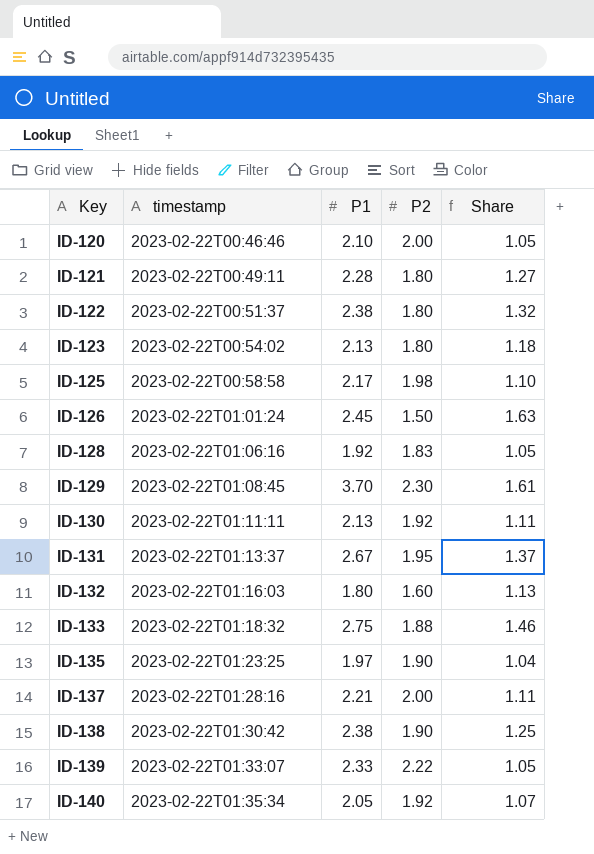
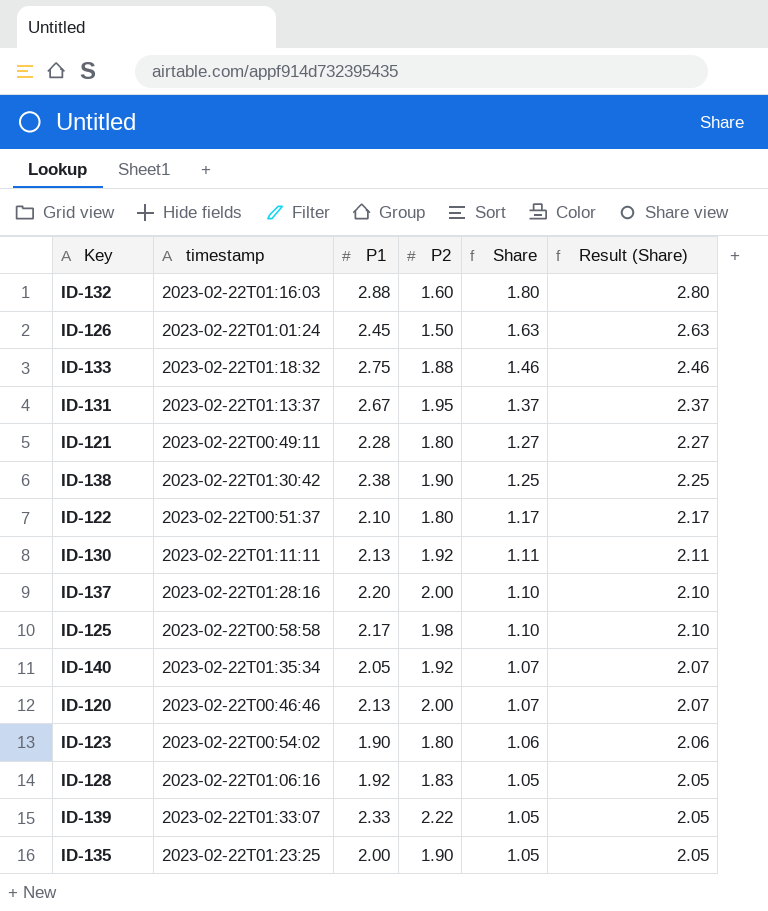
row order: Key ascending -> Share descending
column Result (Share) | formula: none -> [Share] + 1
row ID-129: 2023-02-22T01:08:45 | 3.70 | 2.30 | 1.61 -> none
ID-132 | P1: 1.80 -> 2.88
ID-132 | Share: 1.13 -> 1.80
ID-122 | P1: 2.38 -> 2.10
ID-122 | Share: 1.32 -> 1.17
ID-137 | P1: 2.21 -> 2.20
ID-137 | Share: 1.11 -> 1.10
ID-120 | P1: 2.10 -> 2.13
ID-120 | Share: 1.05 -> 1.07
ID-123 | P1: 2.13 -> 1.90
ID-123 | Share: 1.18 -> 1.06
ID-135 | P1: 1.97 -> 2.00
ID-135 | Share: 1.04 -> 1.05

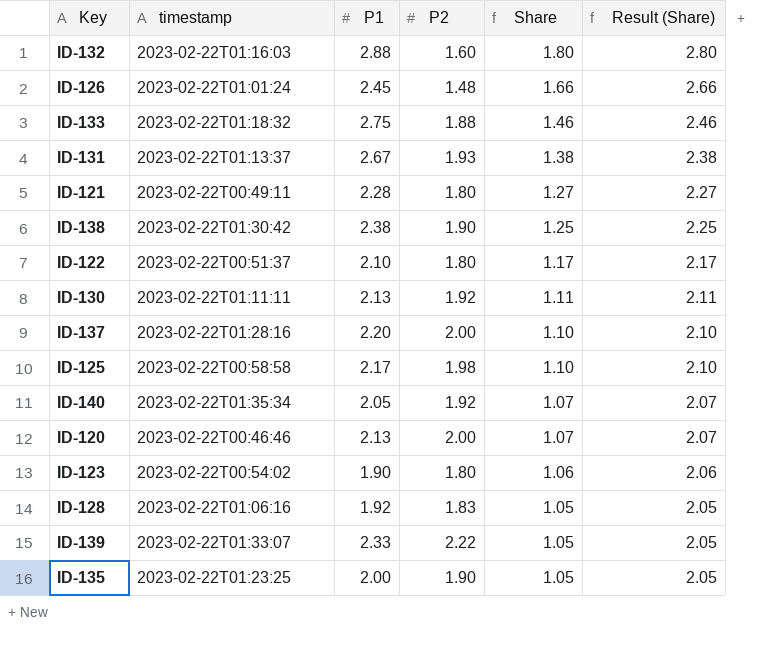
ID-126 | P2: 1.50 -> 1.48
ID-126 | Share: 1.63 -> 1.66
ID-126 | Result (Share): 2.63 -> 2.66
ID-131 | P2: 1.95 -> 1.93
ID-131 | Share: 1.37 -> 1.38
ID-131 | Result (Share): 2.37 -> 2.38

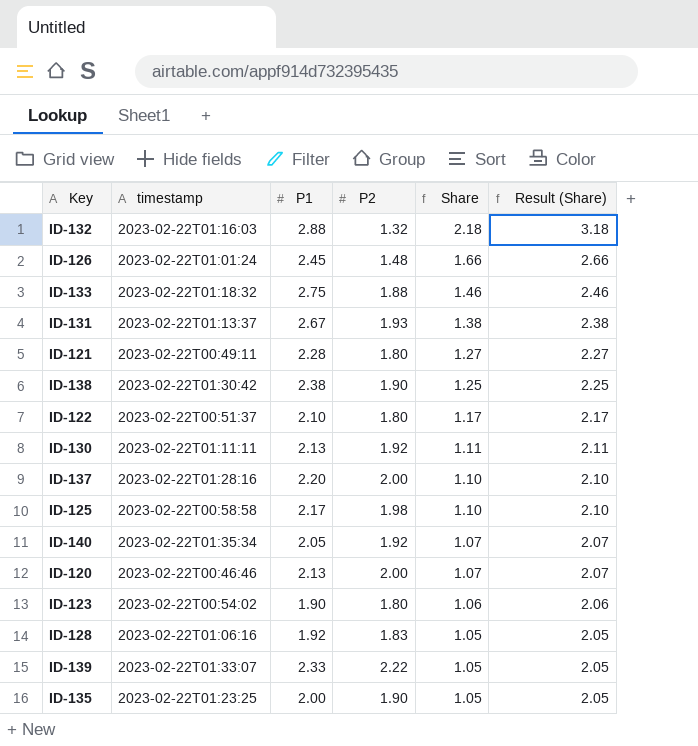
ID-132 | P2: 1.60 -> 1.32
ID-132 | Share: 1.80 -> 2.18
ID-132 | Result (Share): 2.80 -> 3.18

